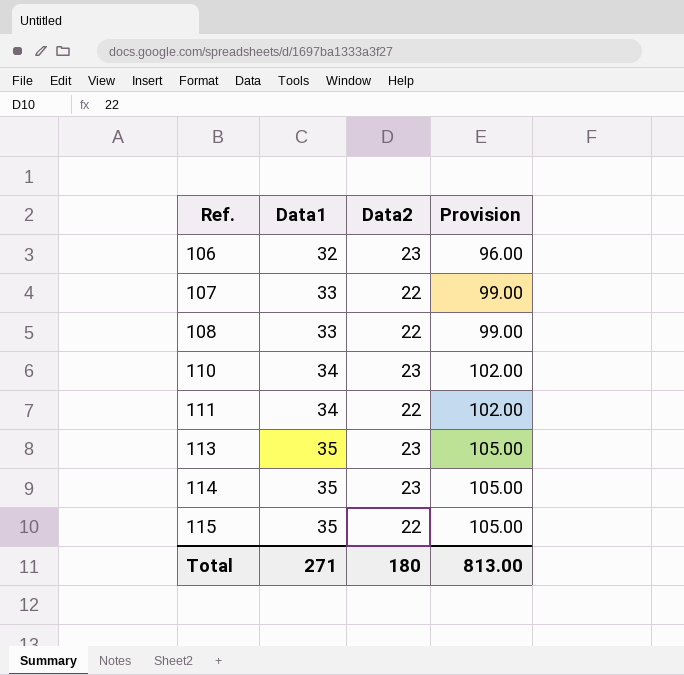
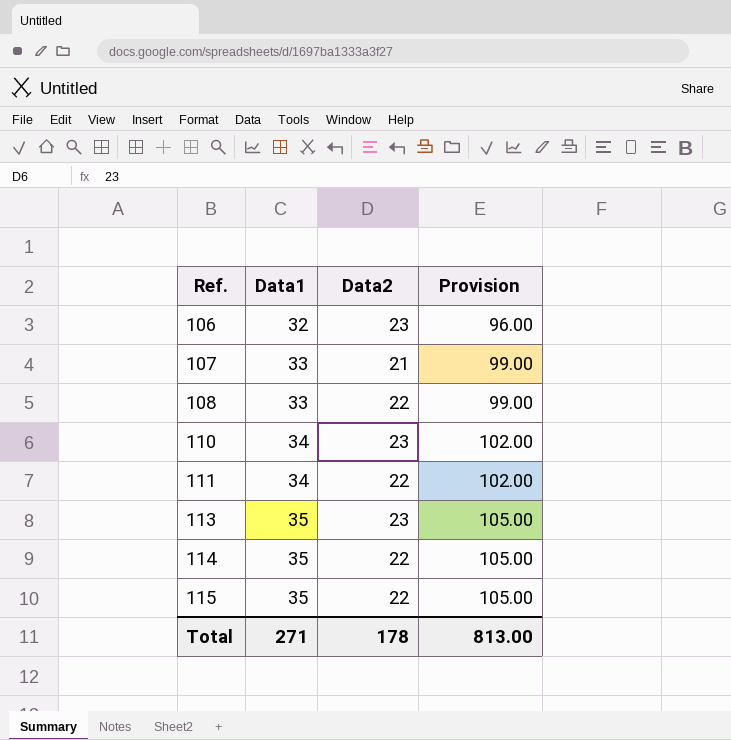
107 | Data2: 22 -> 21
114 | Data2: 23 -> 22
Total | Data2: 180 -> 178

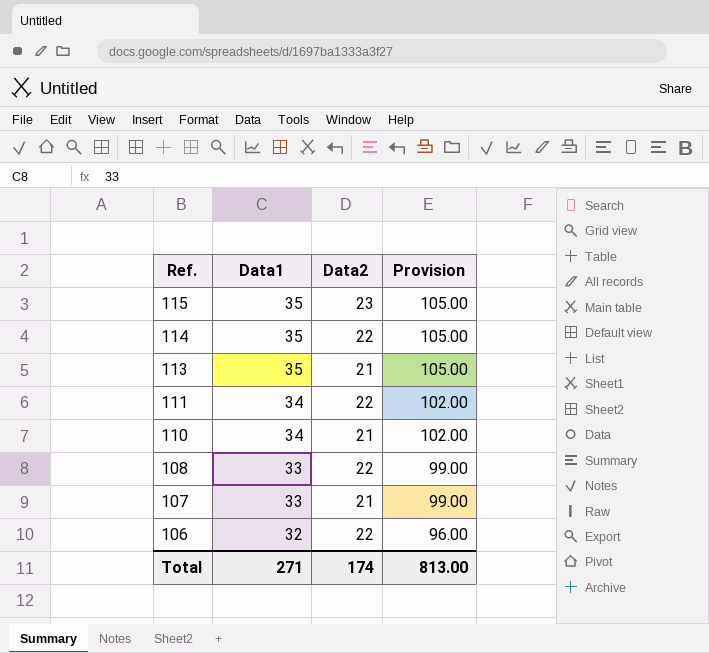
row order: Ref. ascending -> Ref. descending
115 | Data2: 22 -> 23
113 | Data2: 23 -> 21
110 | Data2: 23 -> 21
106 | Data2: 23 -> 22
Total | Data2: 178 -> 174

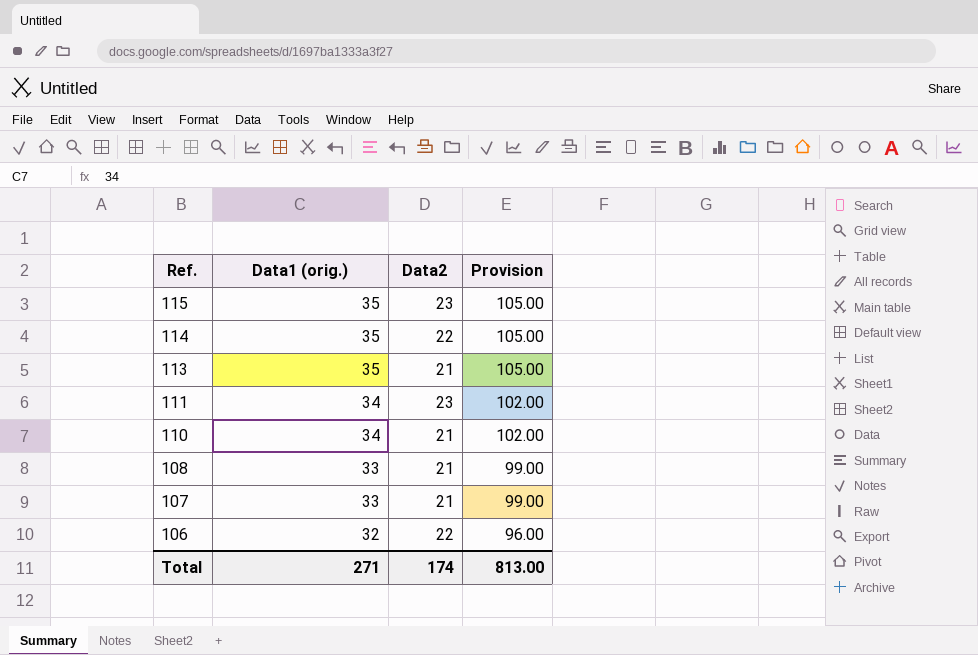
column name: Data1 -> Data1 (orig.)
111 | Data2: 22 -> 23
108 | Data2: 22 -> 21

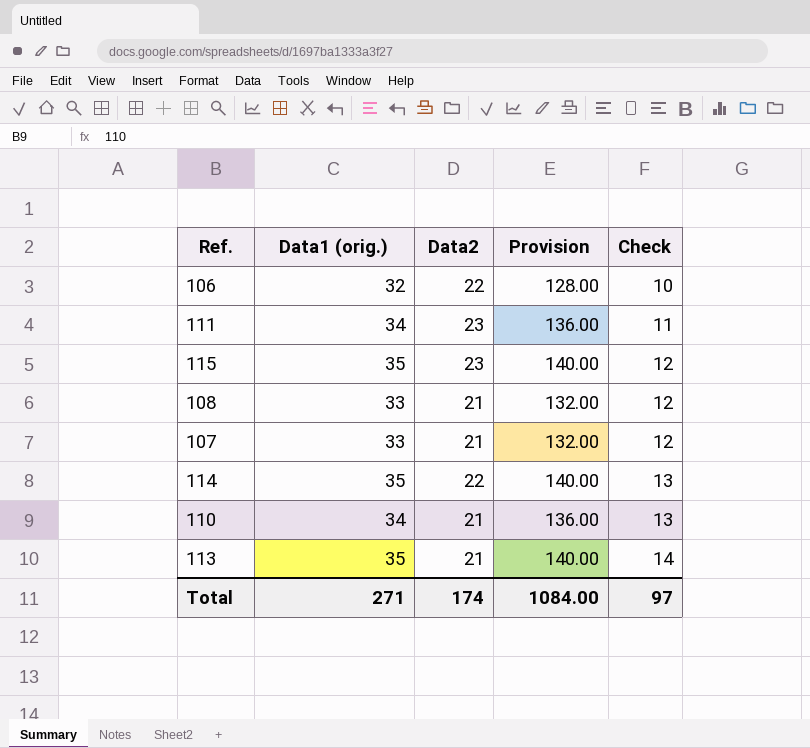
row order: Ref. descending -> Check ascending
column Provision | formula: [Data1 (orig.)] * 3 -> [Data1 (orig.)] * 4
column Check | formula: none -> [Data1 (orig.)] - [Data2]
Total | Provision: 813.00 -> 1084.00

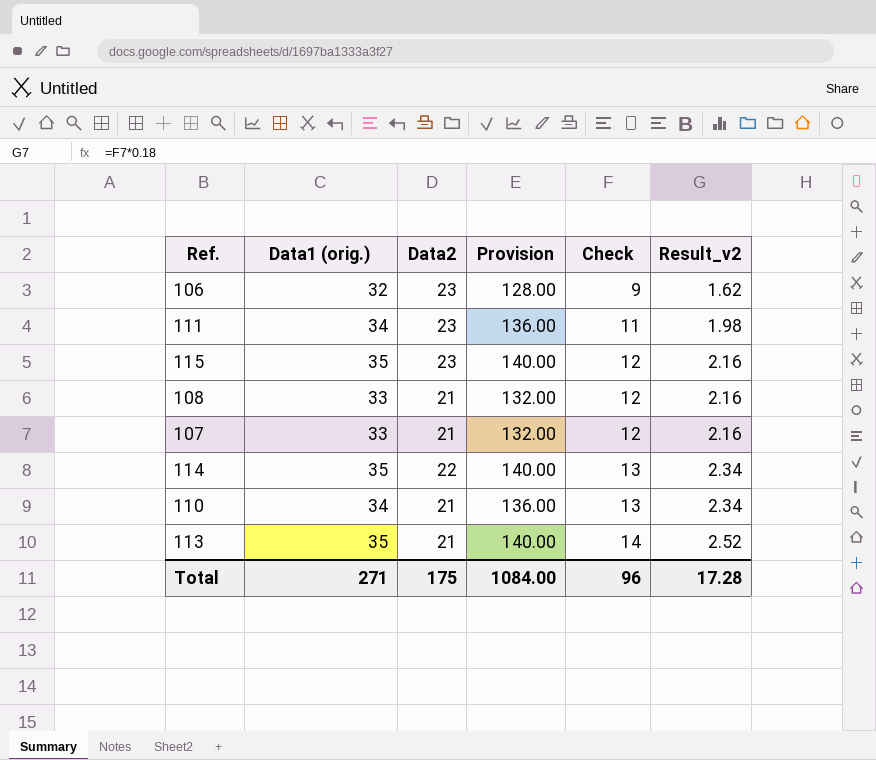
column Result_v2 | formula: none -> [Check] * 0.18
106 | Data2: 22 -> 23
106 | Check: 10 -> 9
Total | Data2: 174 -> 175
Total | Check: 97 -> 96

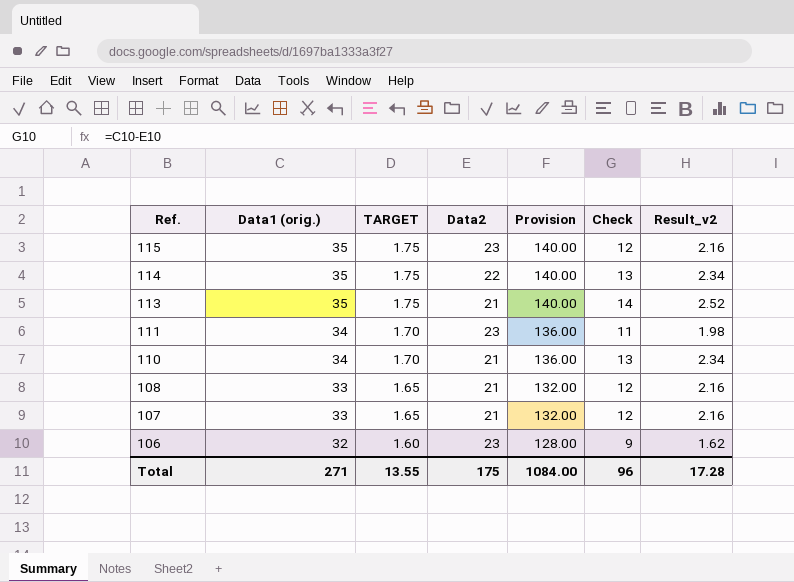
row order: Check ascending -> Ref. descending
column TARGET | formula: none -> [Data1 (orig.)] * 0.05

